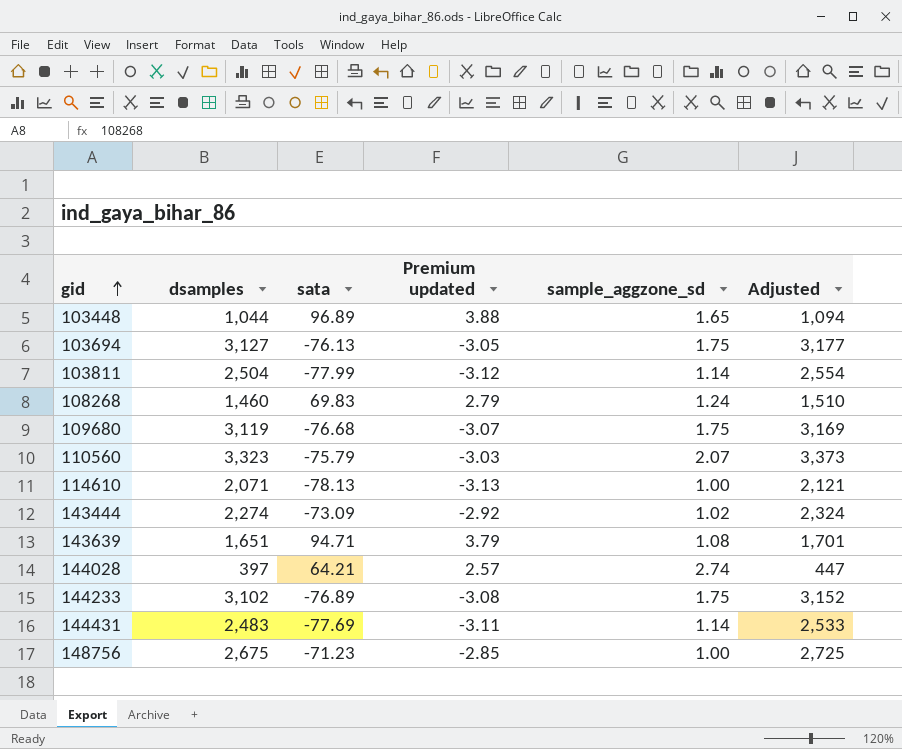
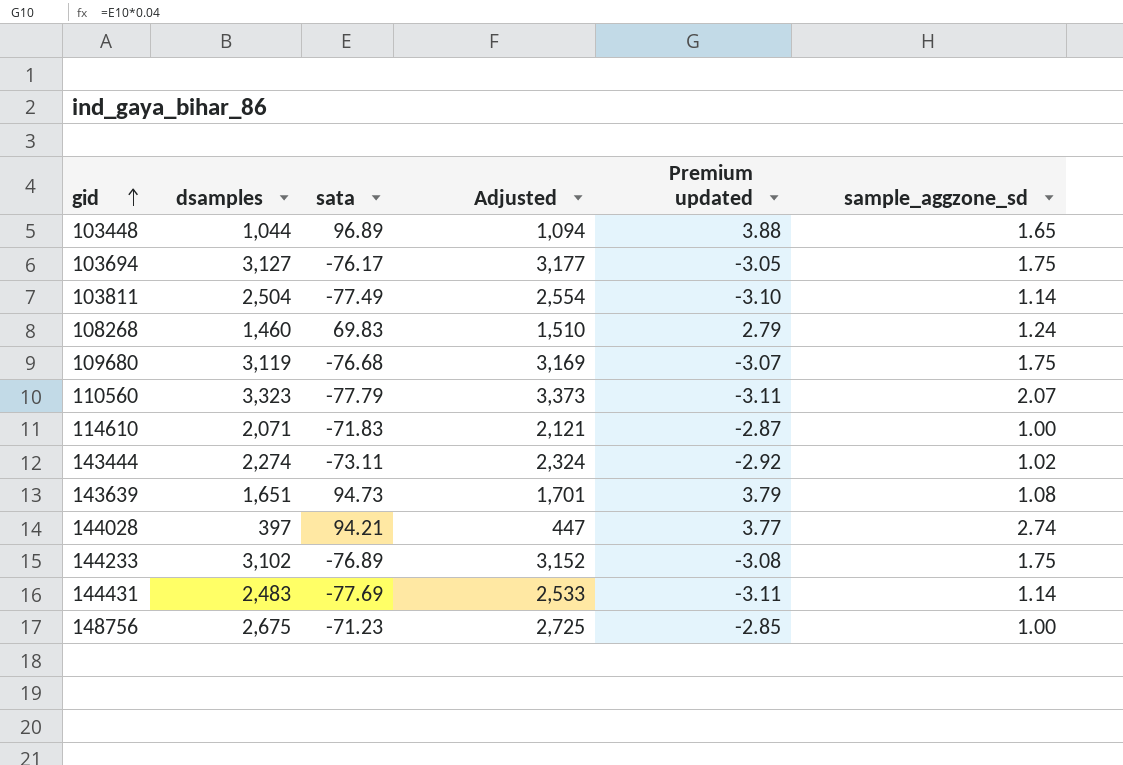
column Adjusted | position: 6 -> 4
103694 | sata: -76.13 -> -76.17
103811 | sata: -77.99 -> -77.49
103811 | Premium updated: -3.12 -> -3.10
110560 | sata: -75.79 -> -77.79
110560 | Premium updated: -3.03 -> -3.11
114610 | sata: -78.13 -> -71.83
114610 | Premium updated: -3.13 -> -2.87
143444 | sata: -73.09 -> -73.11
143639 | sata: 94.71 -> 94.73
144028 | sata: 64.21 -> 94.21
144028 | Premium updated: 2.57 -> 3.77

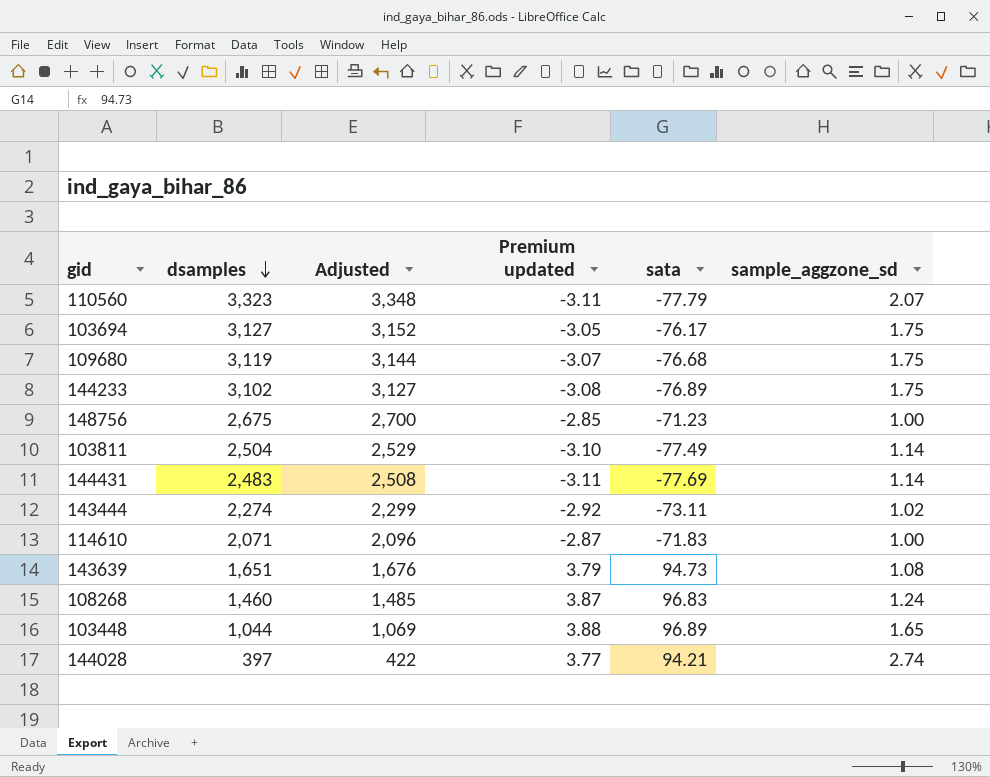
row order: gid ascending -> dsamples descending
column Adjusted | formula: [dsamples] + 50 -> [dsamples] + 25
column sata | position: 3 -> 5
108268 | Premium updated: 2.79 -> 3.87
108268 | sata: 69.83 -> 96.83

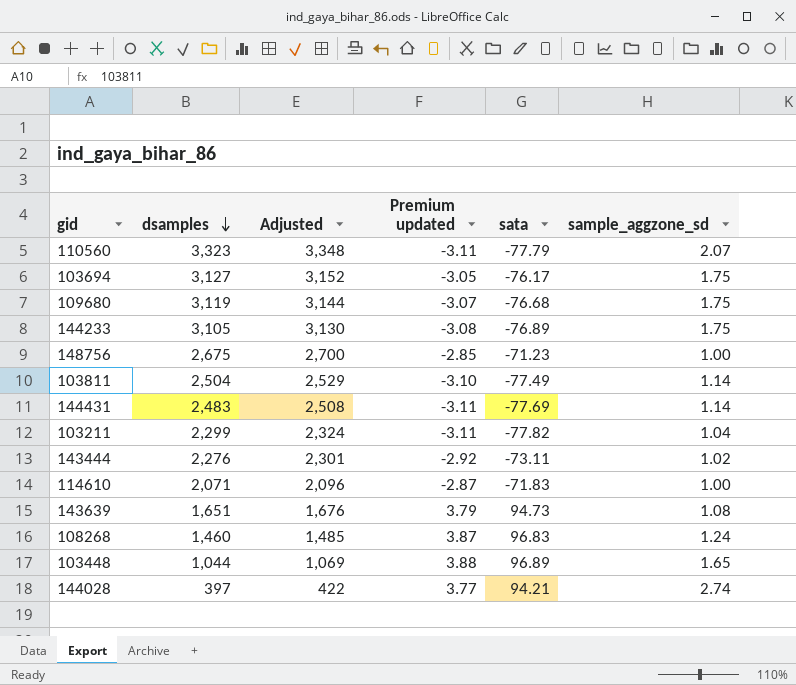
144233 | dsamples: 3,102 -> 3,105
144233 | Adjusted: 3,127 -> 3,130
row 103211: none -> 2,299 | 2,324 | -3.11 | -77.82 | 1.04
143444 | dsamples: 2,274 -> 2,276
143444 | Adjusted: 2,299 -> 2,301

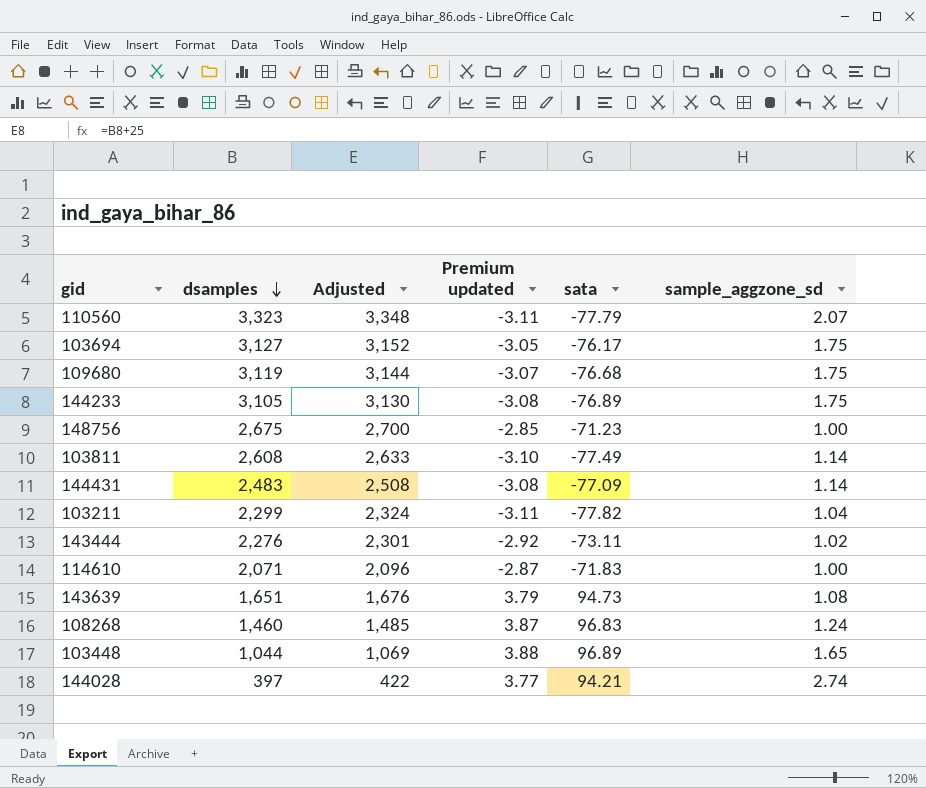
103811 | dsamples: 2,504 -> 2,608
103811 | Adjusted: 2,529 -> 2,633
144431 | Premium updated: -3.11 -> -3.08
144431 | sata: -77.69 -> -77.09

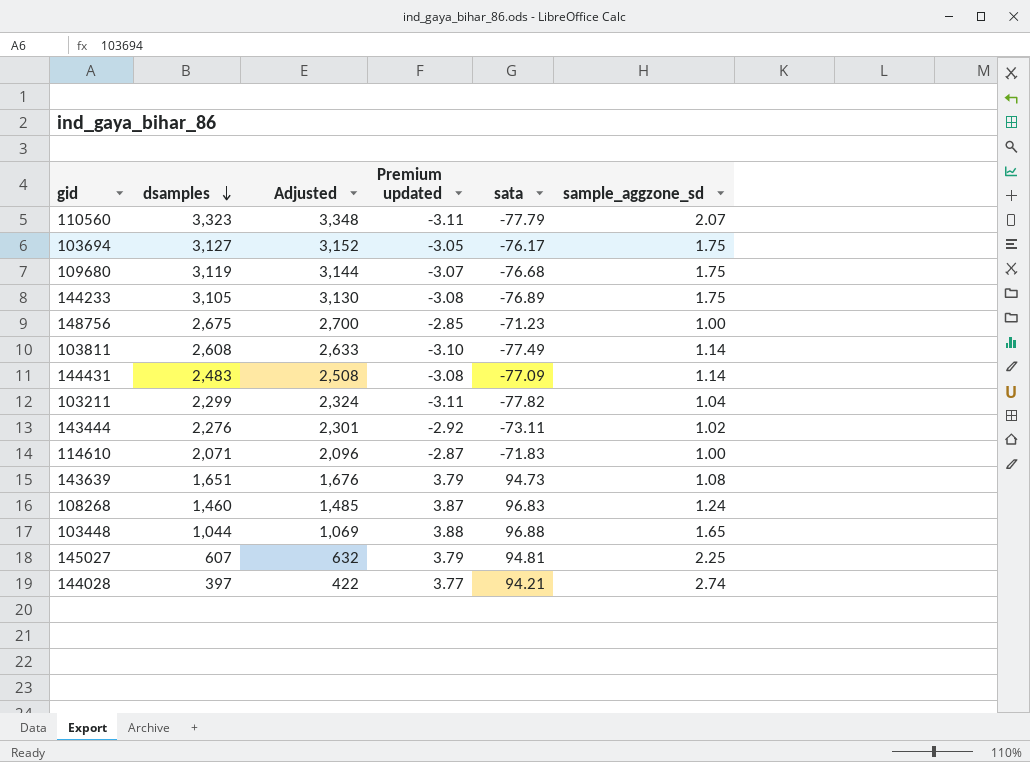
103448 | sata: 96.89 -> 96.88
row 145027: none -> 607 | 632 | 3.79 | 94.81 | 2.25

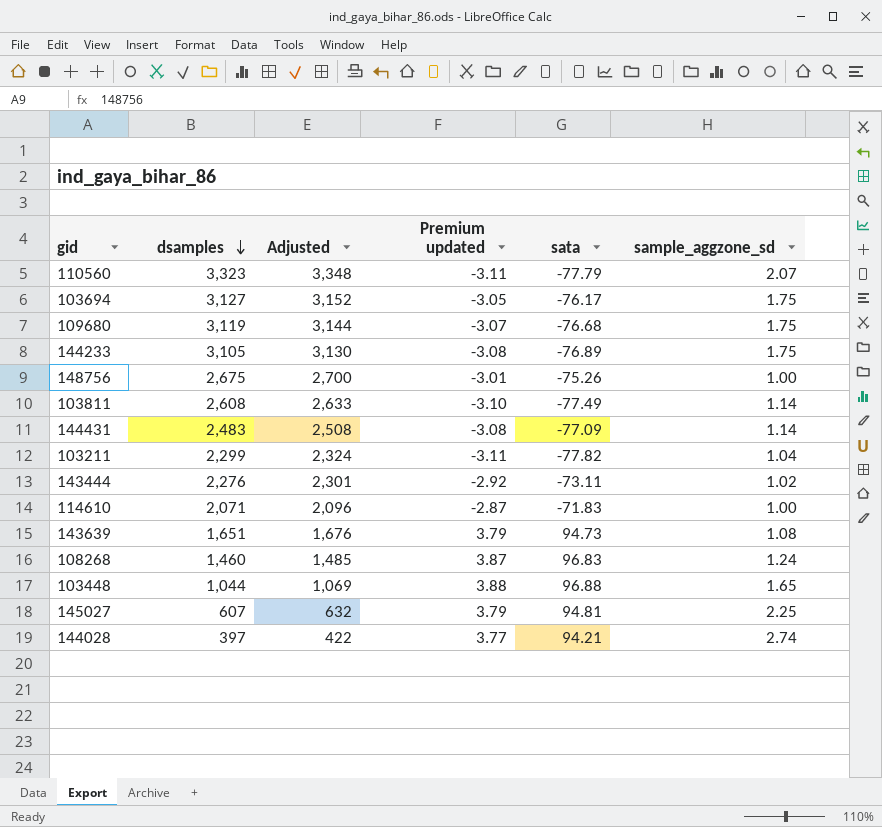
148756 | Premium updated: -2.85 -> -3.01
148756 | sata: -71.23 -> -75.26

